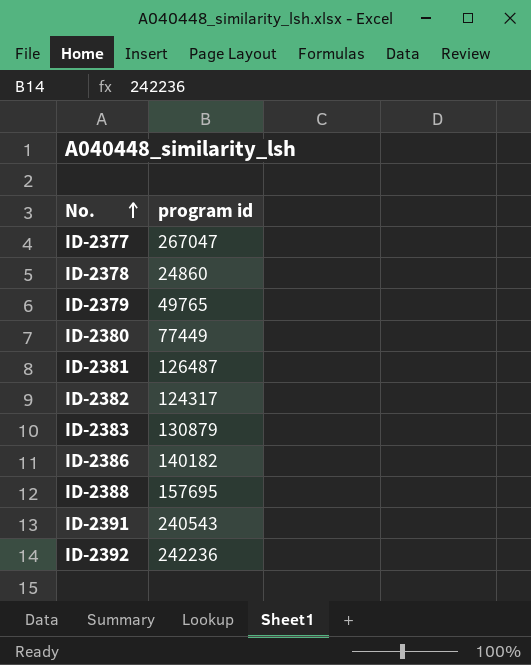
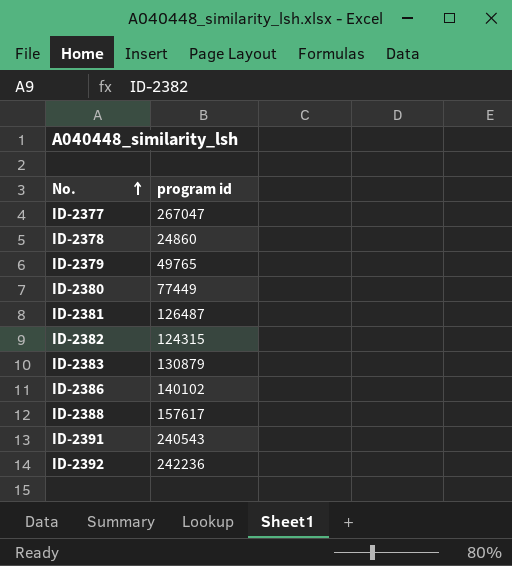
ID-2382 | program id: 124317 -> 124315
ID-2386 | program id: 140182 -> 140102
ID-2388 | program id: 157695 -> 157617

